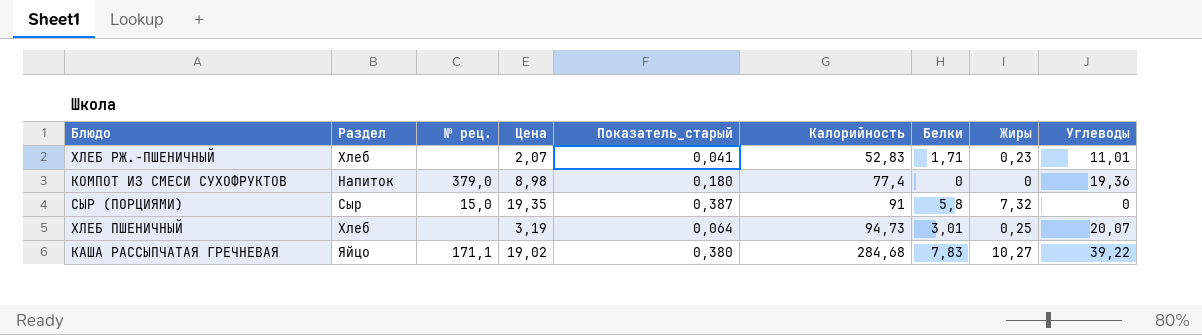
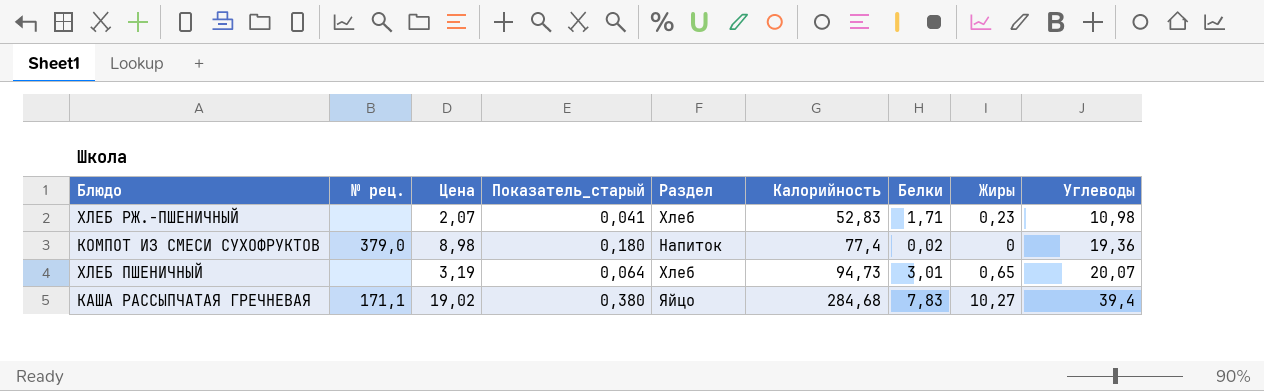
column Раздел | position: 2 -> 5
row СЫР (ПОРЦИЯМИ): Сыр | 15,0 | 19,35 | 0,387 | 91 | 5,8 | 7,32 | 0 -> none
ХЛЕБ РЖ.-ПШЕНИЧНЫЙ | Углеводы: 11,01 -> 10,98
КОМПОТ ИЗ СМЕСИ СУХОФРУКТОВ | Белки: 0 -> 0,02
ХЛЕБ ПШЕНИЧНЫЙ | Жиры: 0,25 -> 0,65
КАША РАССЫПЧАТАЯ ГРЕЧНЕВАЯ | Углеводы: 39,22 -> 39,4

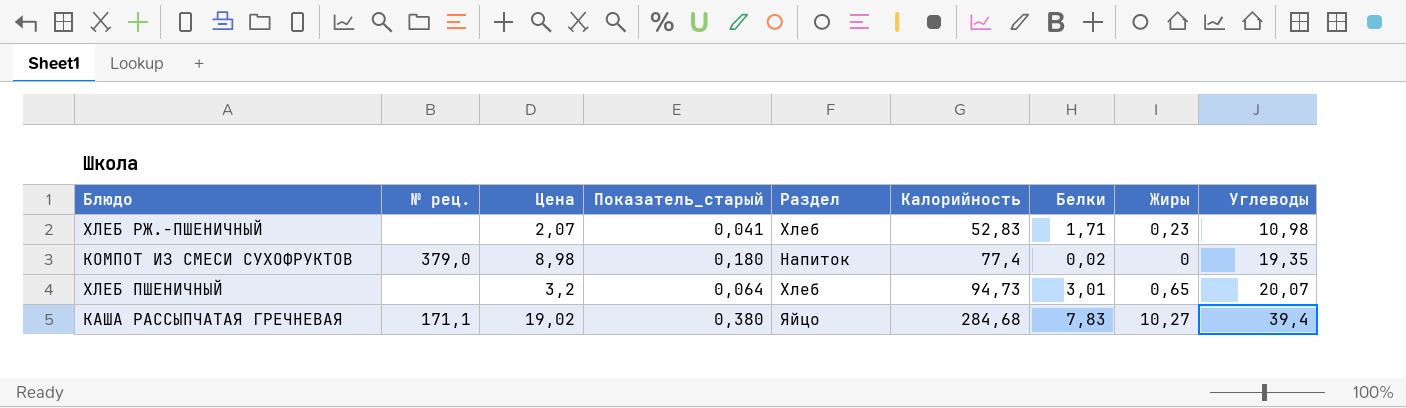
КОМПОТ ИЗ СМЕСИ СУХОФРУКТОВ | Углеводы: 19,36 -> 19,35
ХЛЕБ ПШЕНИЧНЫЙ | Цена: 3,19 -> 3,2

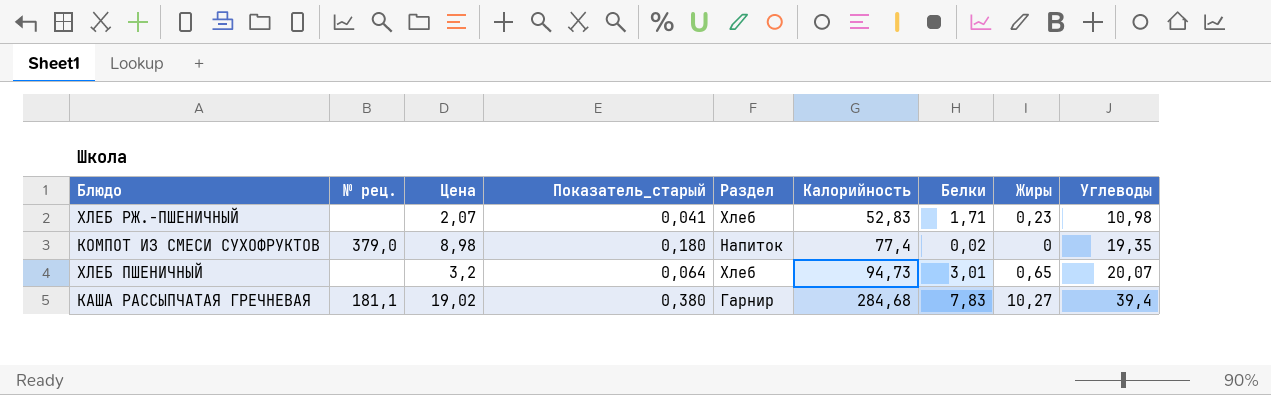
КАША РАССЫПЧАТАЯ ГРЕЧНЕВАЯ | № рец.: 171,1 -> 181,1
КАША РАССЫПЧАТАЯ ГРЕЧНЕВАЯ | Раздел: Яйцо -> Гарнир

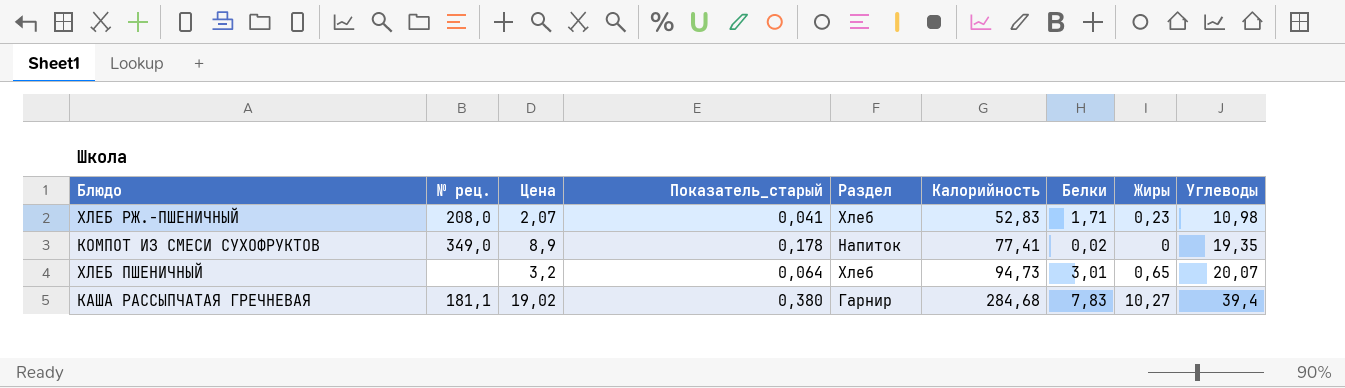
ХЛЕБ РЖ.-ПШЕНИЧНЫЙ | № рец.: none -> 208,0
КОМПОТ ИЗ СМЕСИ СУХОФРУКТОВ | № рец.: 379,0 -> 349,0
КОМПОТ ИЗ СМЕСИ СУХОФРУКТОВ | Цена: 8,98 -> 8,9
КОМПОТ ИЗ СМЕСИ СУХОФРУКТОВ | Показатель_старый: 0,180 -> 0,178
КОМПОТ ИЗ СМЕСИ СУХОФРУКТОВ | Калорийность: 77,4 -> 77,41

